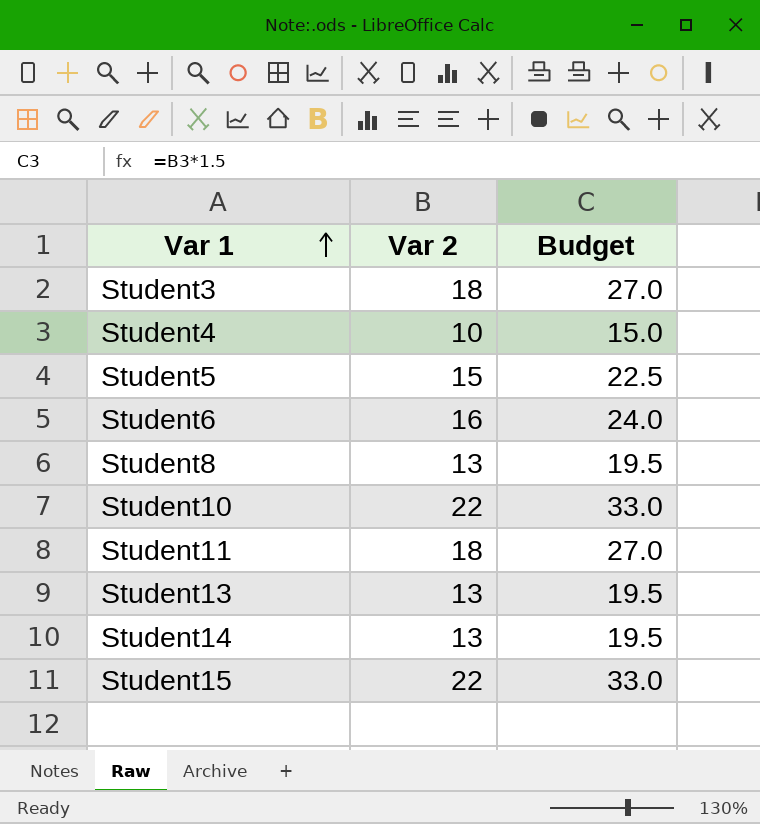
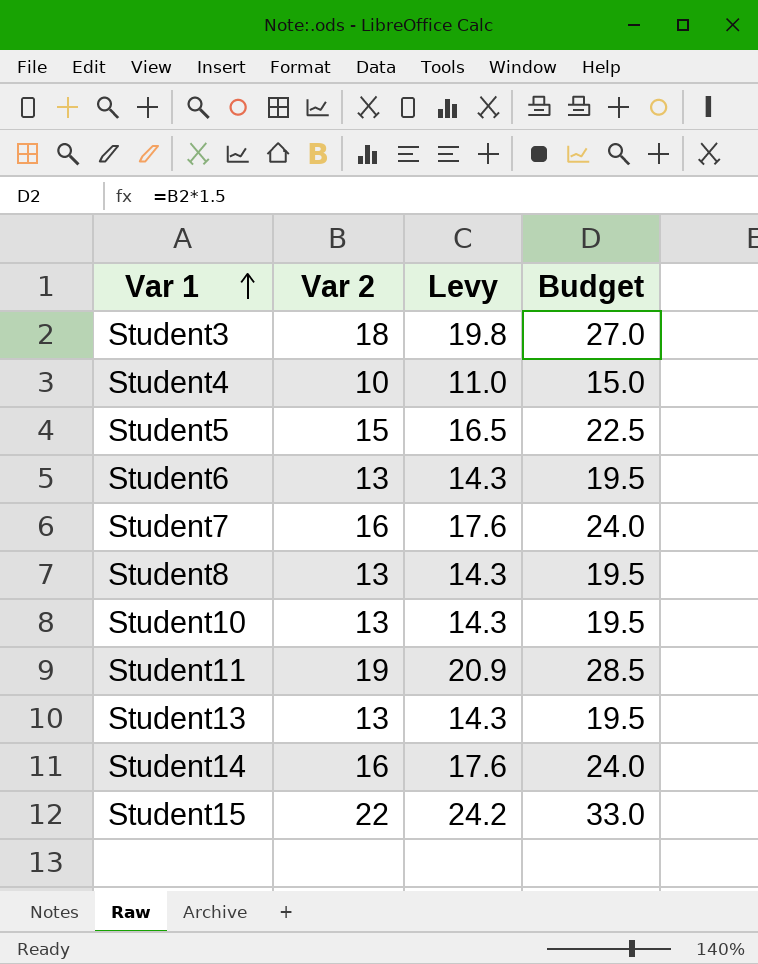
column Levy | formula: none -> [Var 2] * 1.1
Student6 | Var 2: 16 -> 13
Student6 | Budget: 24.0 -> 19.5
row Student7: none -> 16 | 17.6 | 24.0
Student10 | Var 2: 22 -> 13
Student10 | Budget: 33.0 -> 19.5
Student11 | Var 2: 18 -> 19
Student11 | Budget: 27.0 -> 28.5
Student14 | Var 2: 13 -> 16
Student14 | Budget: 19.5 -> 24.0

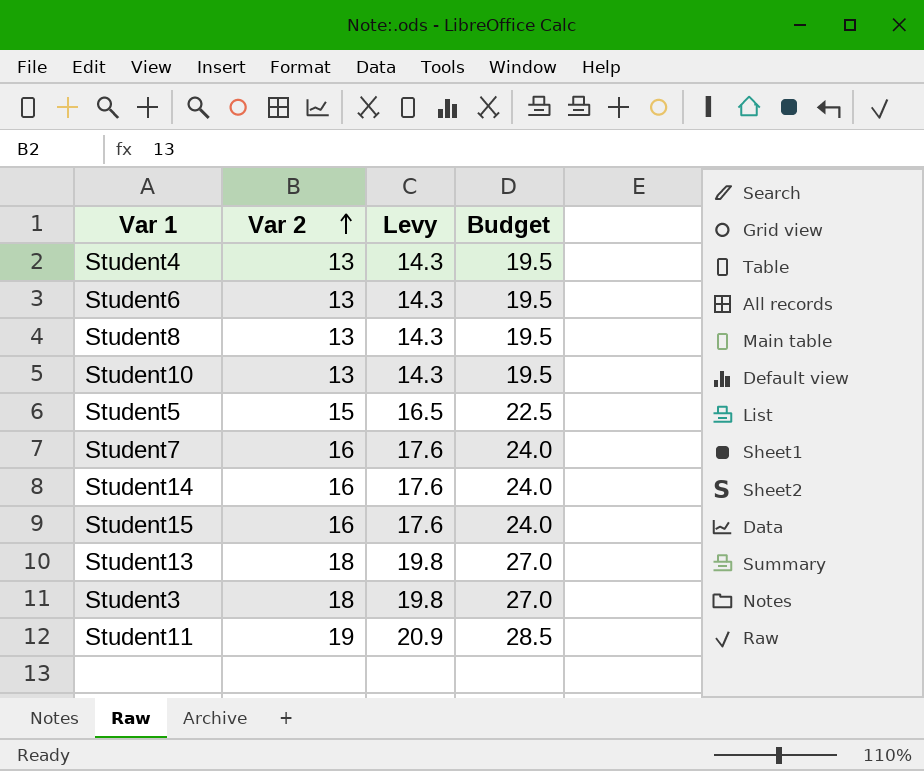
row order: Var 1 ascending -> Var 2 ascending
Student4 | Var 2: 10 -> 13
Student4 | Levy: 11.0 -> 14.3
Student4 | Budget: 15.0 -> 19.5
Student15 | Var 2: 22 -> 16
Student15 | Levy: 24.2 -> 17.6
Student15 | Budget: 33.0 -> 24.0
Student13 | Var 2: 13 -> 18
Student13 | Levy: 14.3 -> 19.8
Student13 | Budget: 19.5 -> 27.0

